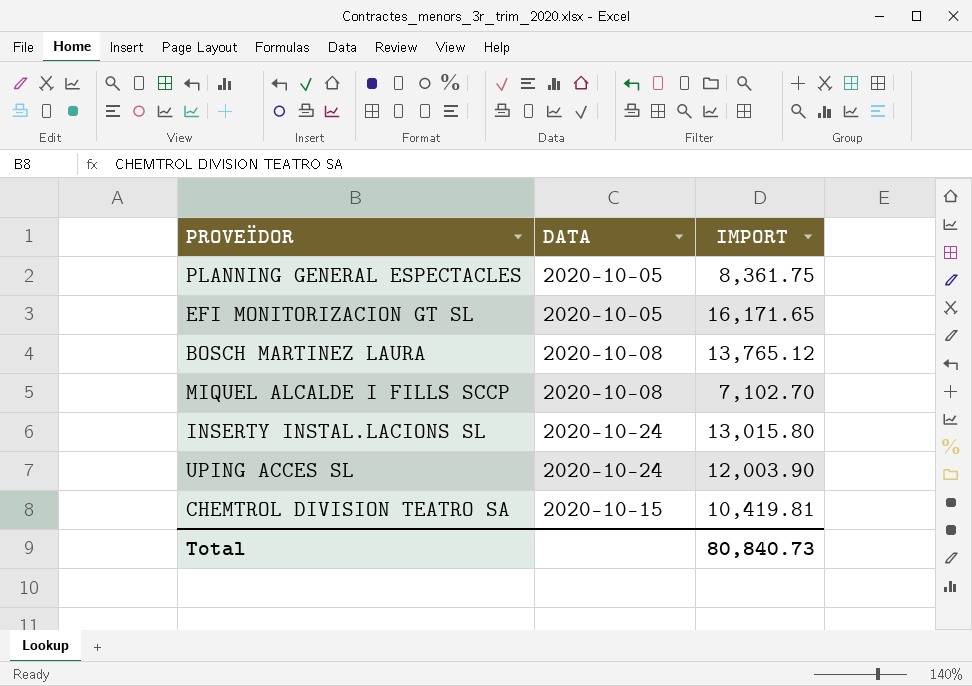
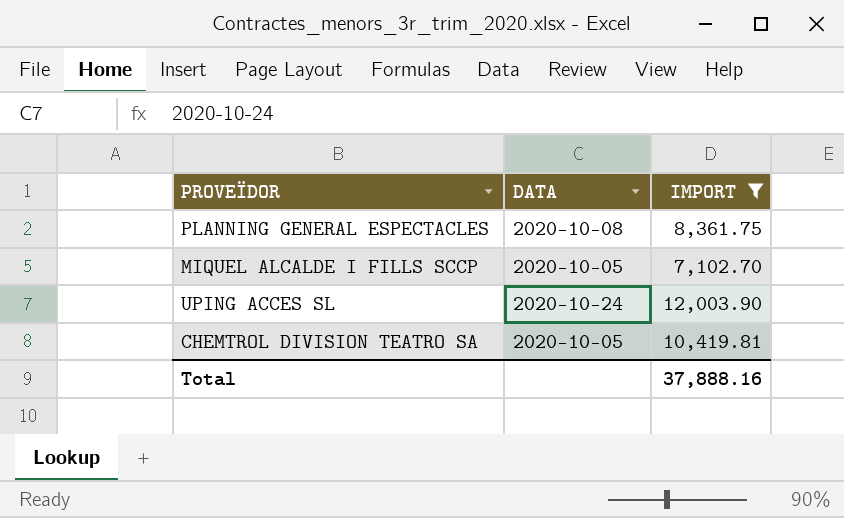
filter: none -> IMPORT <= 12,003.90
PLANNING GENERAL ESPECTACLES | DATA: 2020-10-05 -> 2020-10-08
MIQUEL ALCALDE I FILLS SCCP | DATA: 2020-10-08 -> 2020-10-05
CHEMTROL DIVISION TEATRO SA | DATA: 2020-10-15 -> 2020-10-05
Total | IMPORT: 80,840.73 -> 37,888.16

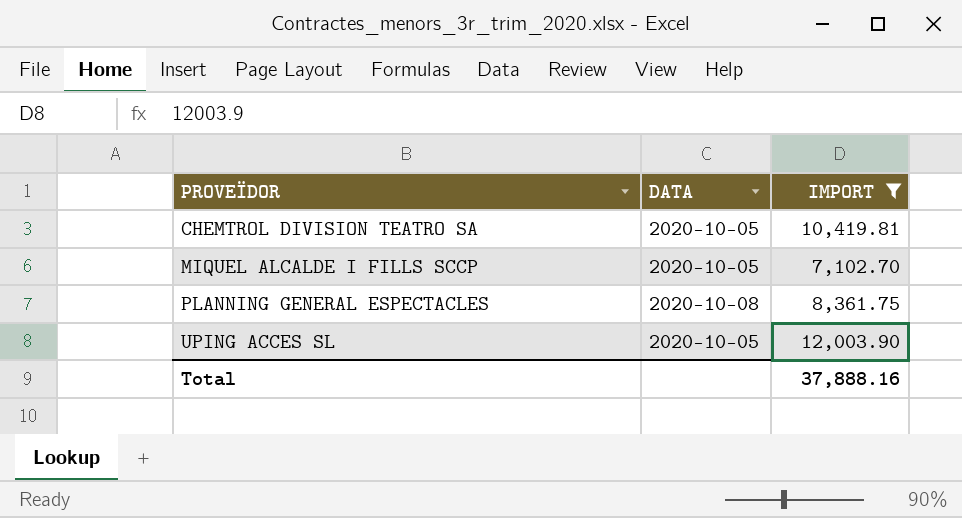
row order: none -> PROVEÏDOR ascending
UPING ACCES SL | DATA: 2020-10-24 -> 2020-10-05

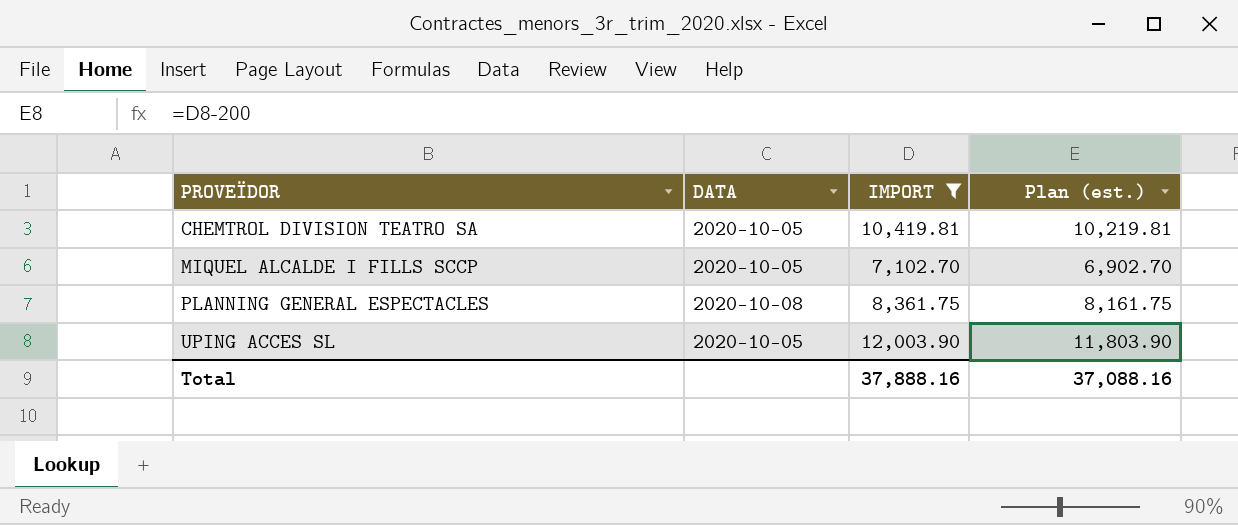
column Plan (est.) | formula: none -> [IMPORT] - 200

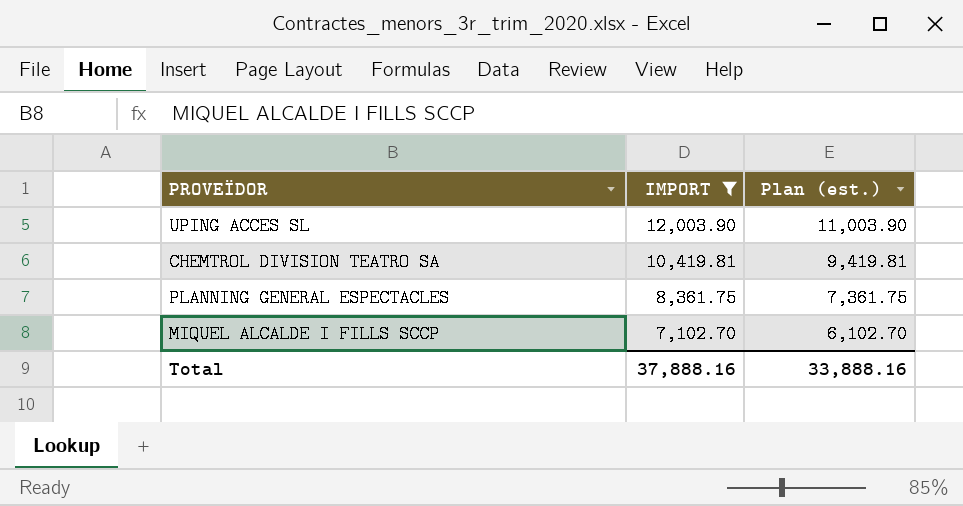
row order: PROVEÏDOR ascending -> IMPORT descending
column DATA | position: 2 -> none
column Plan (est.) | formula: [IMPORT] - 200 -> [IMPORT] - 1000
Total | Plan (est.): 37,088.16 -> 33,888.16

